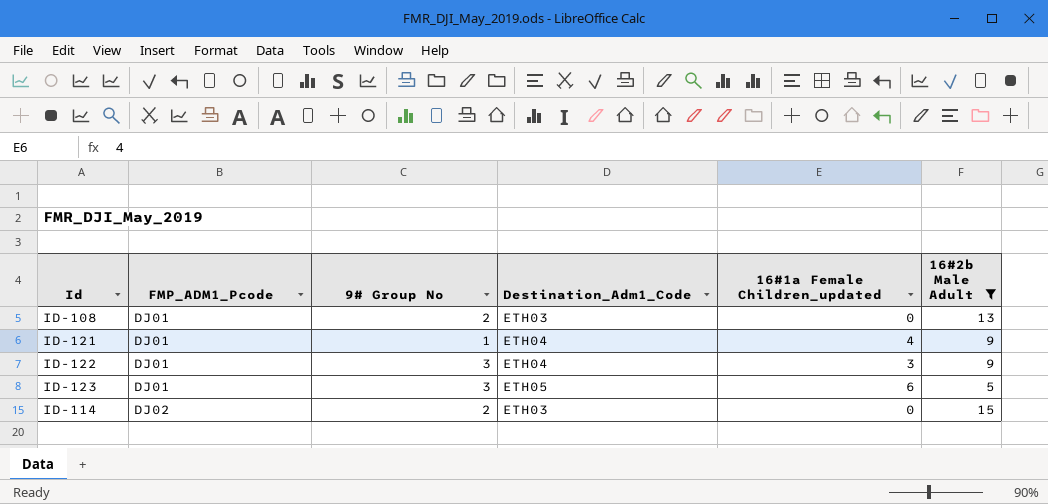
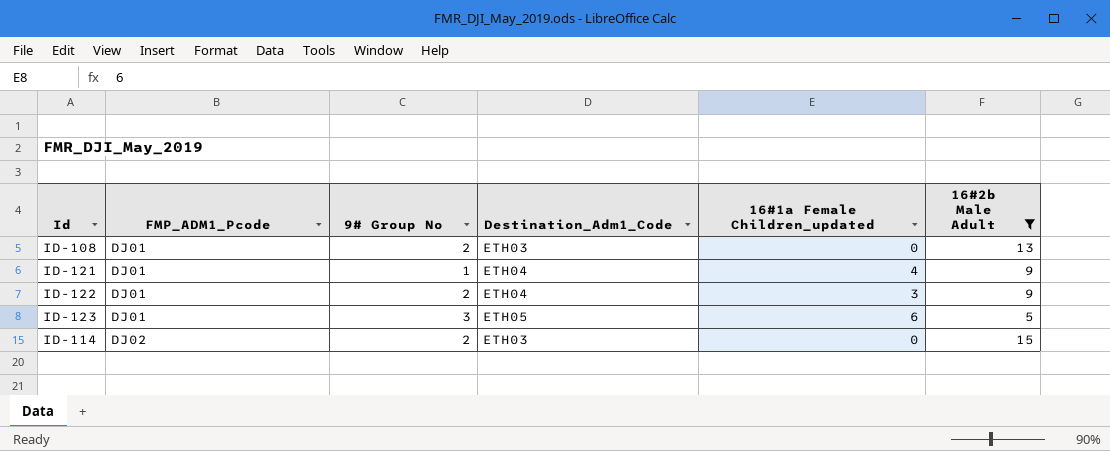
ID-122 | 9# Group No: 3 -> 2

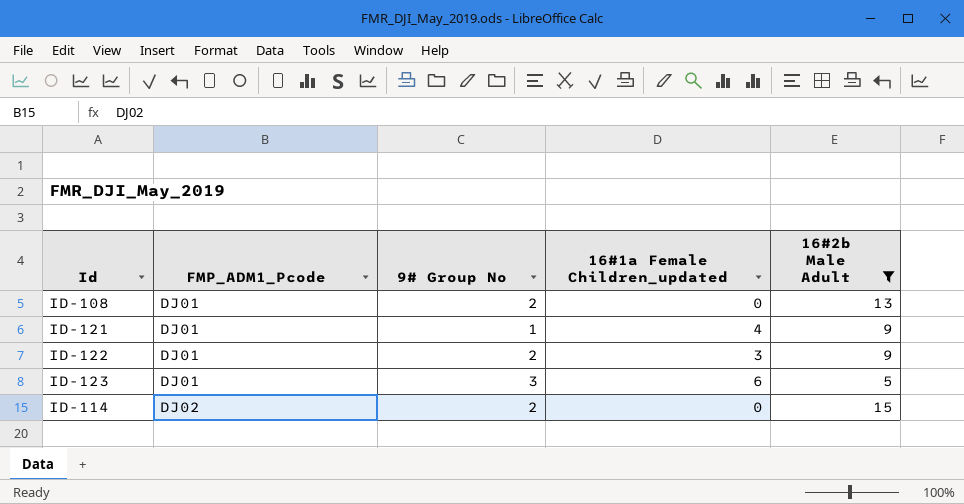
column Destination_Adm1_Code | position: 4 -> none

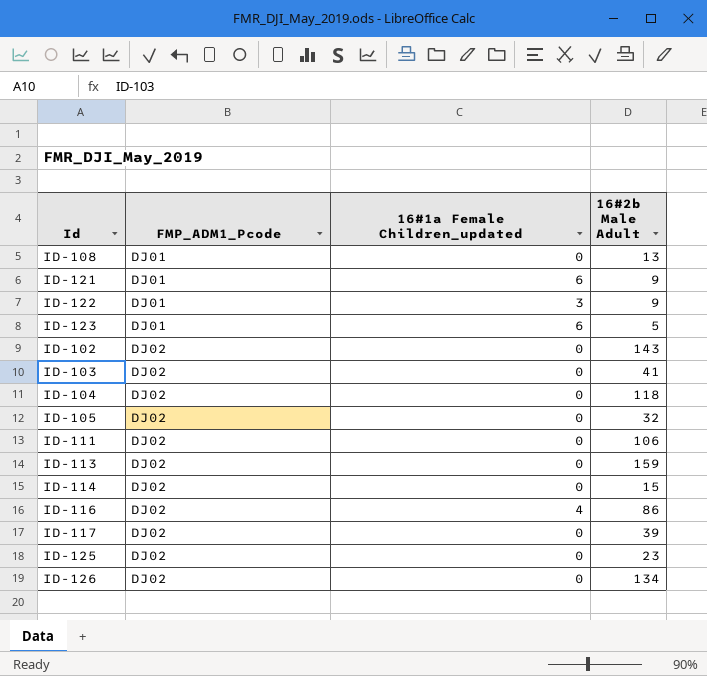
filter: 16#2b Male Adult <= 15 -> none
column 9# Group No | position: 3 -> none
ID-121 | 16#1a Female Children_updated: 4 -> 6

